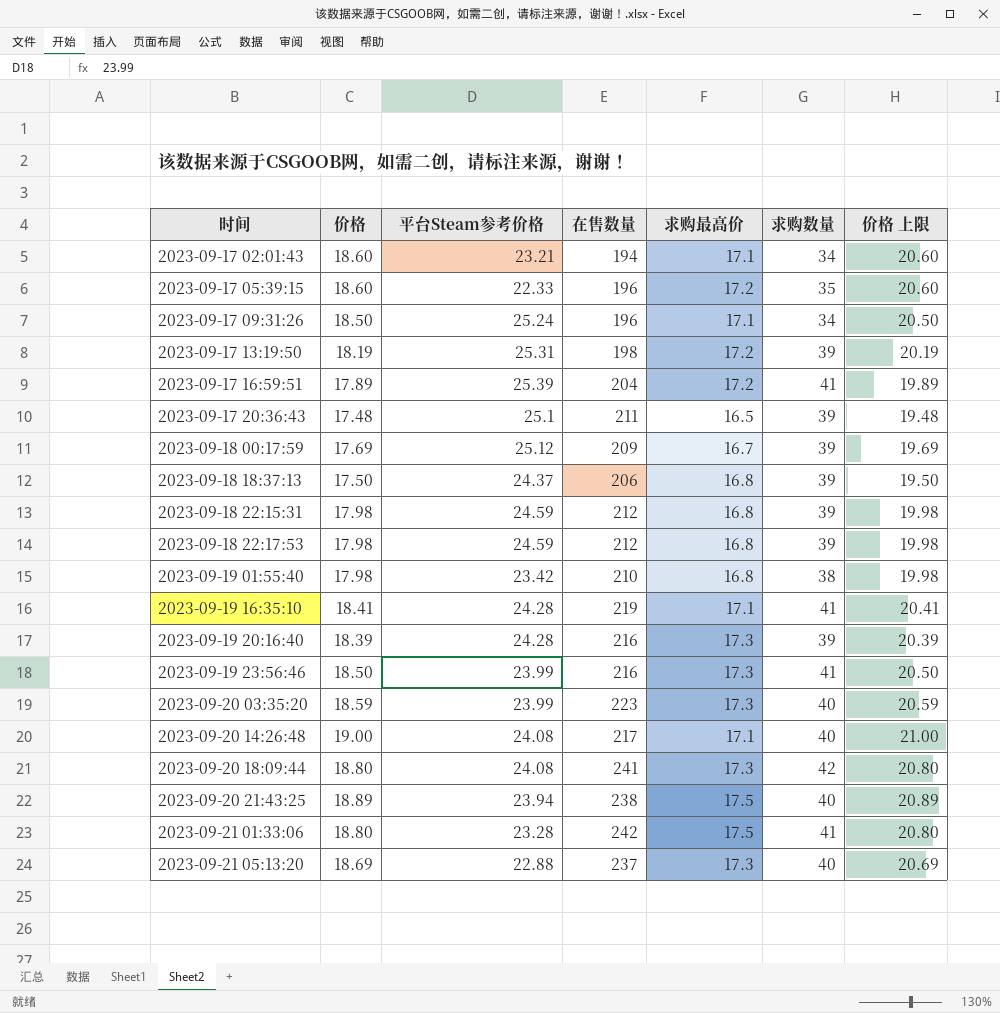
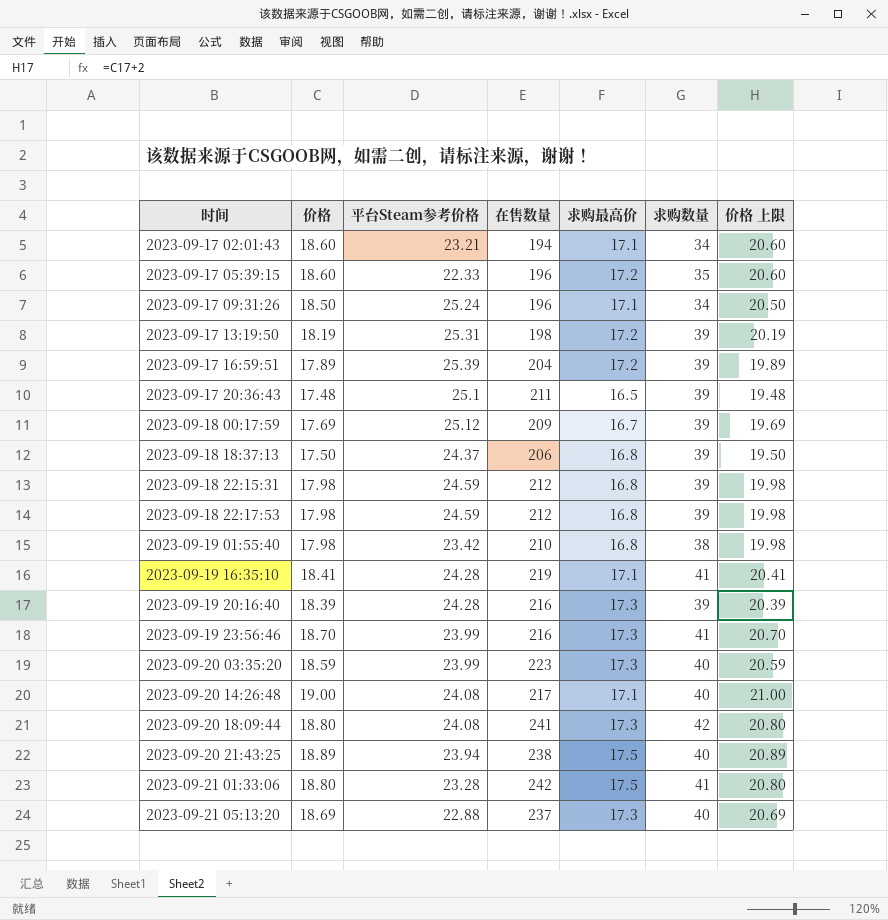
2023-09-17 16:59:51 | 求购数量: 41 -> 39
2023-09-19 23:56:46 | 价格: 18.50 -> 18.70
2023-09-19 23:56:46 | 价格 上限: 20.50 -> 20.70

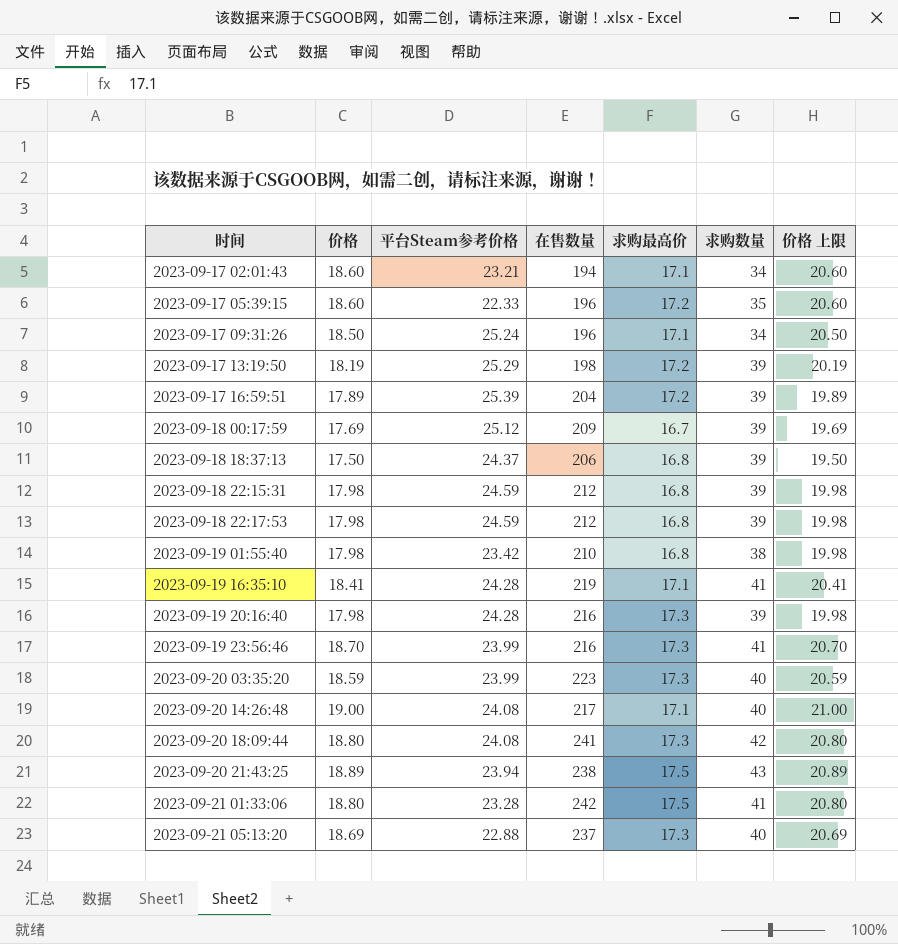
row 2023-09-17 20:36:43: 17.48 | 25.1 | 211 | 16.5 | 39 | 19.48 -> none
2023-09-17 13:19:50 | 平台Steam参考价格: 25.31 -> 25.29
2023-09-19 20:16:40 | 价格: 18.39 -> 17.98
2023-09-19 20:16:40 | 价格 上限: 20.39 -> 19.98
2023-09-20 21:43:25 | 求购数量: 40 -> 43

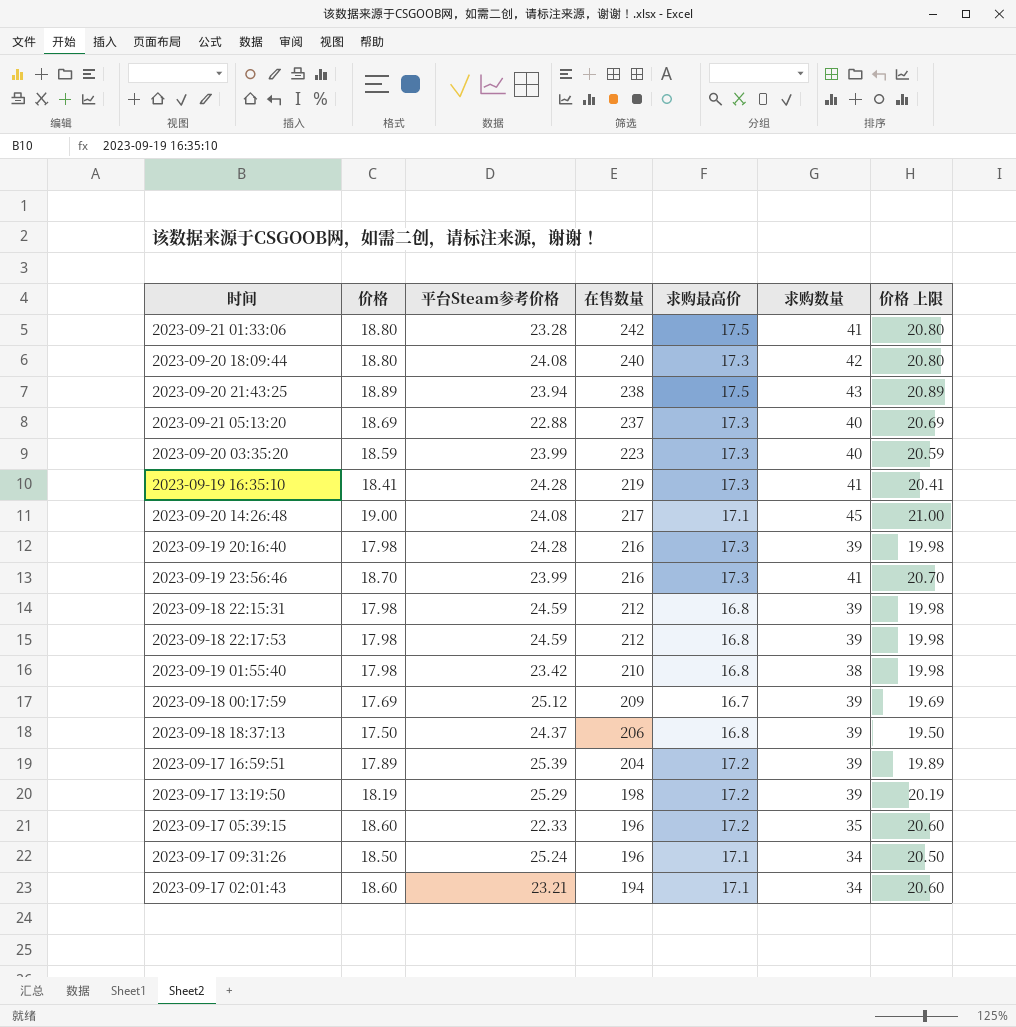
row order: 时间 ascending -> 在售数量 descending
2023-09-20 18:09:44 | 在售数量: 241 -> 240
2023-09-19 16:35:10 | 求购最高价: 17.1 -> 17.3
2023-09-20 14:26:48 | 求购数量: 40 -> 45

